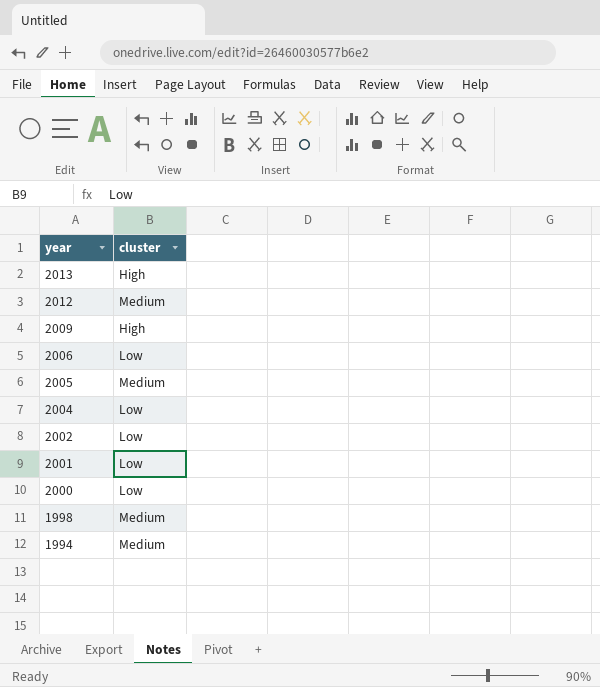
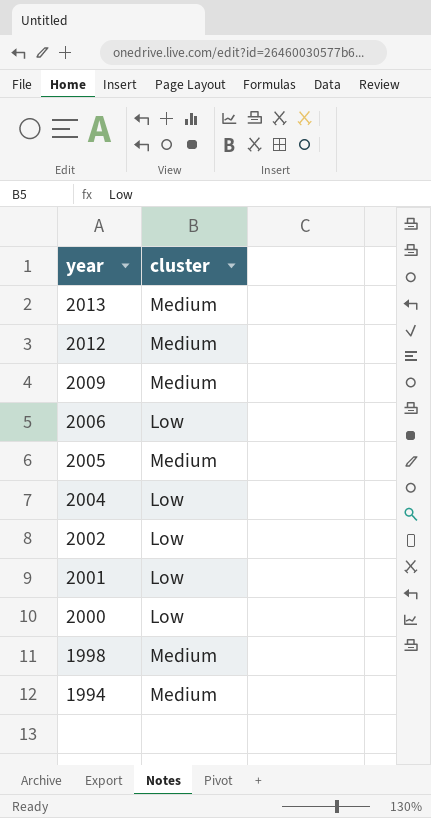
2013 | cluster: High -> Medium
2009 | cluster: High -> Medium

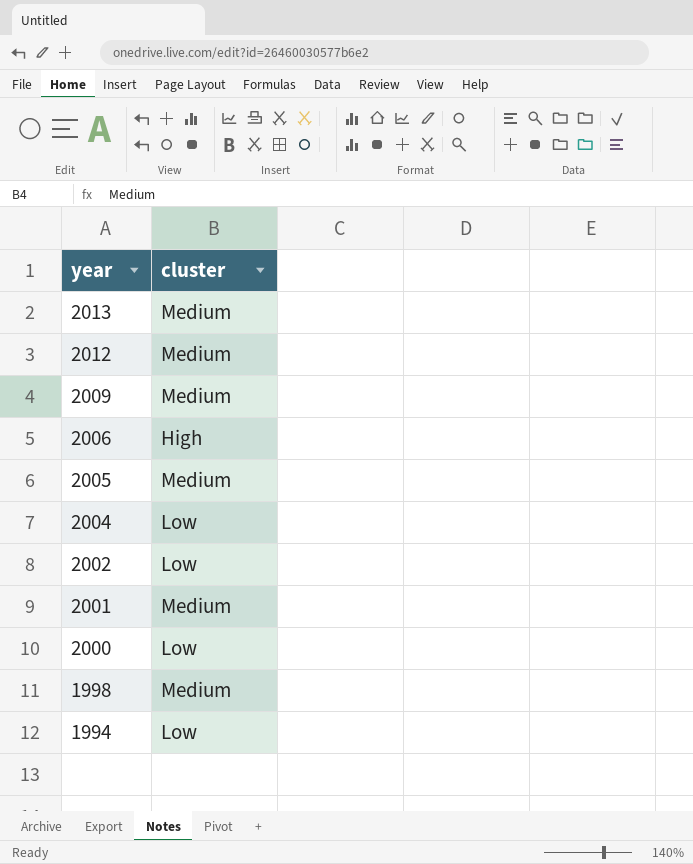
2006 | cluster: Low -> High
2001 | cluster: Low -> Medium
1994 | cluster: Medium -> Low

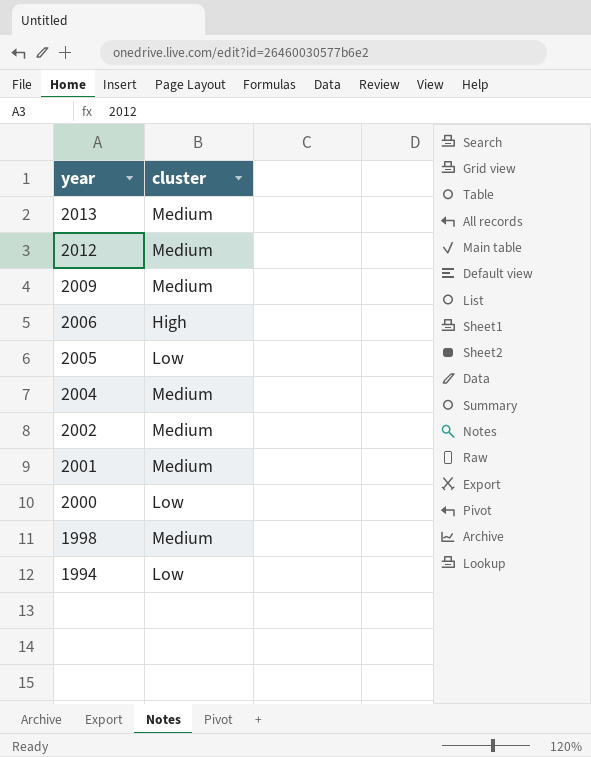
2005 | cluster: Medium -> Low
2004 | cluster: Low -> Medium
2002 | cluster: Low -> Medium

